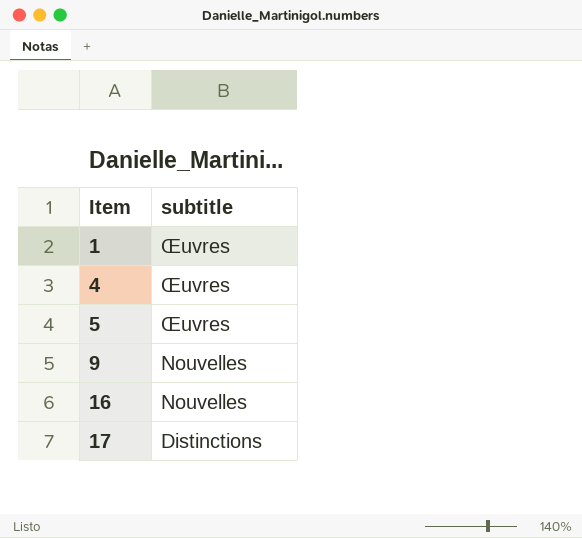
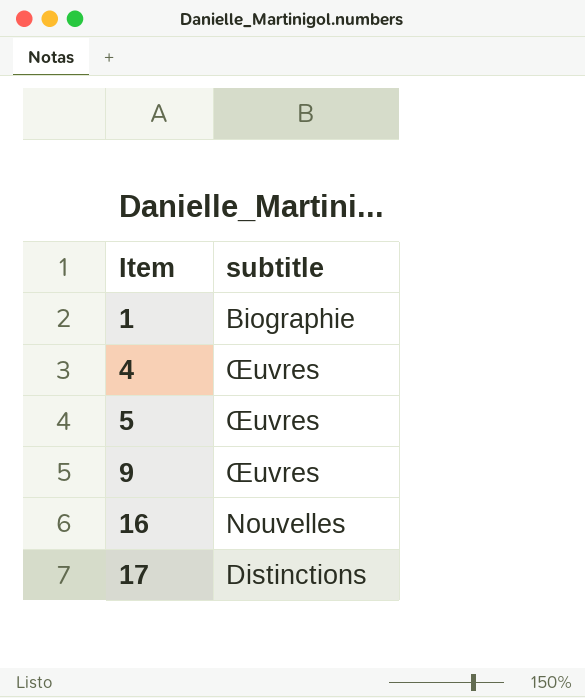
1 | subtitle: Œuvres -> Biographie
9 | subtitle: Nouvelles -> Œuvres

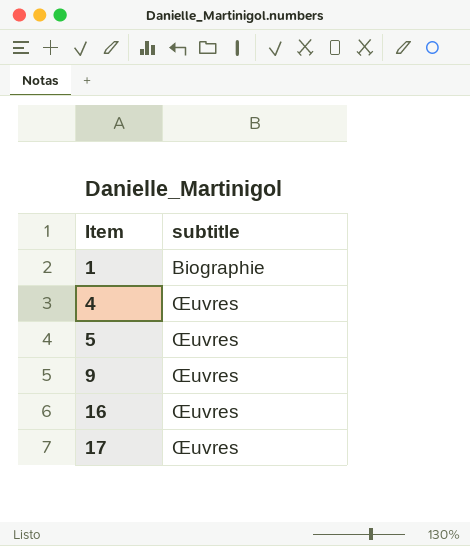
16 | subtitle: Nouvelles -> Œuvres
17 | subtitle: Distinctions -> Œuvres

